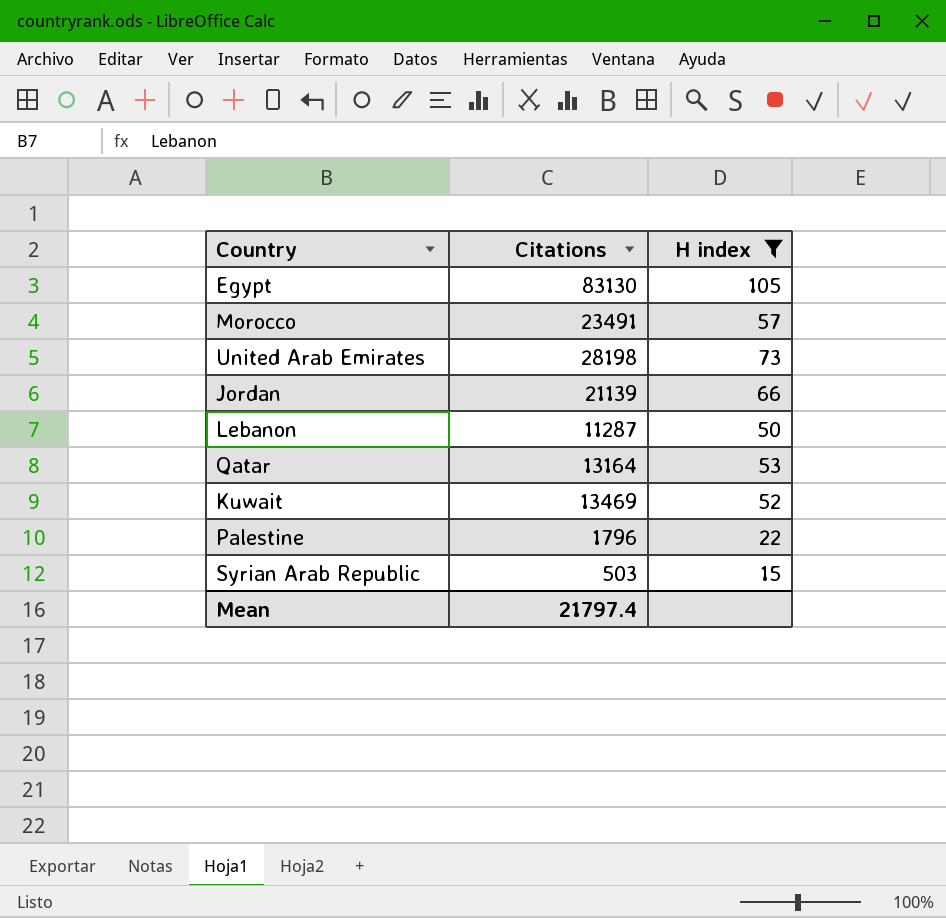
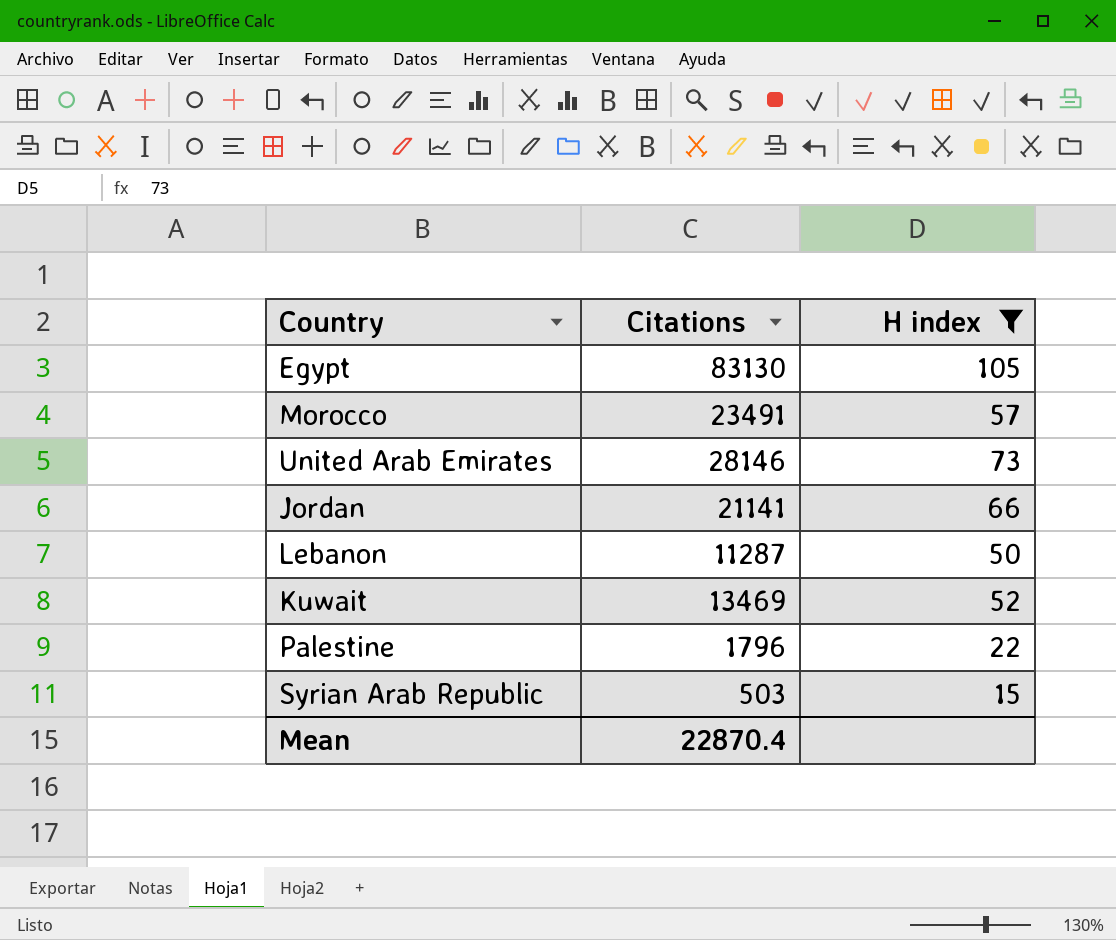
row Qatar: 13164 | 53 -> none
United Arab Emirates | Citations: 28198 -> 28146
Jordan | Citations: 21139 -> 21141
Mean | Citations: 21797.4 -> 22870.4

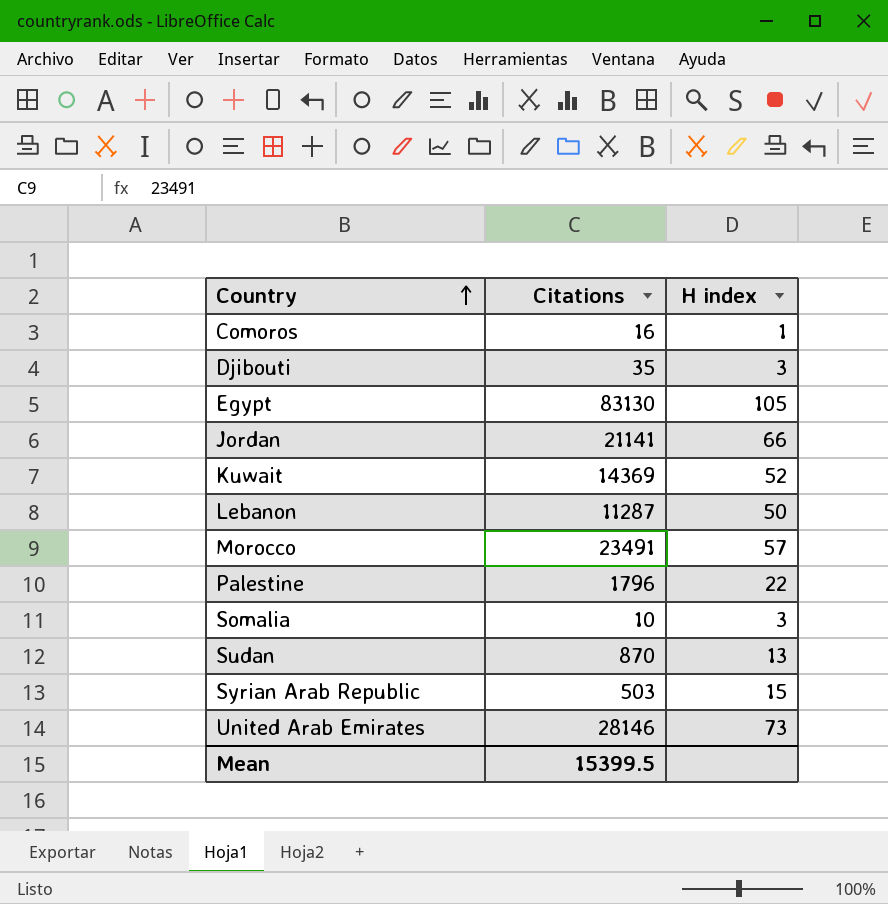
filter: H index >= 15 -> none
row order: none -> Country ascending
Kuwait | Citations: 13469 -> 14369
Mean | Citations: 22870.4 -> 15399.5

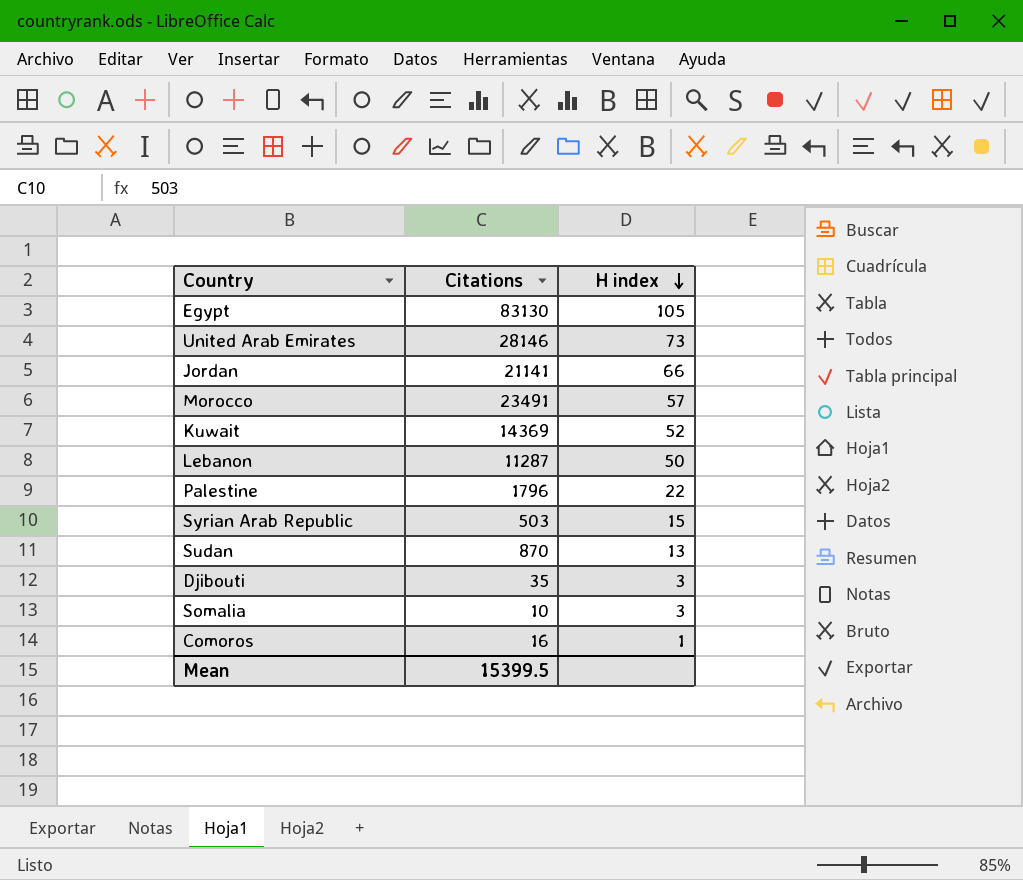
row order: Country ascending -> H index descending

